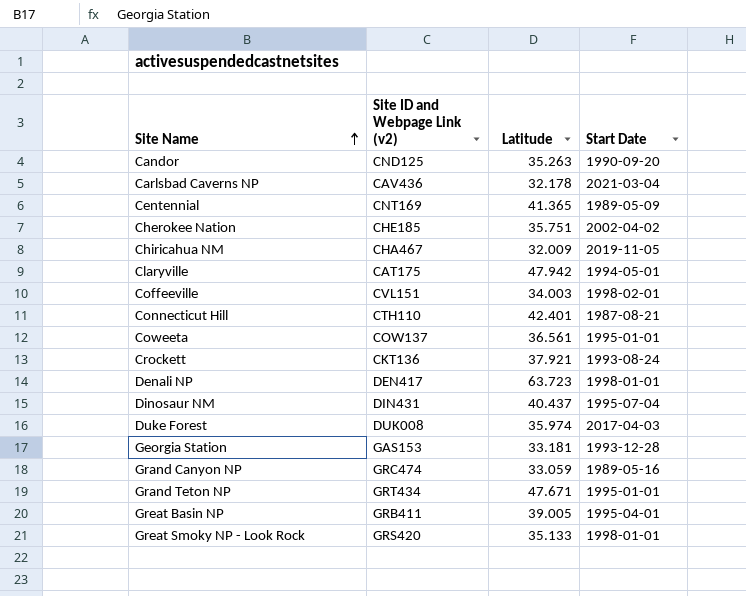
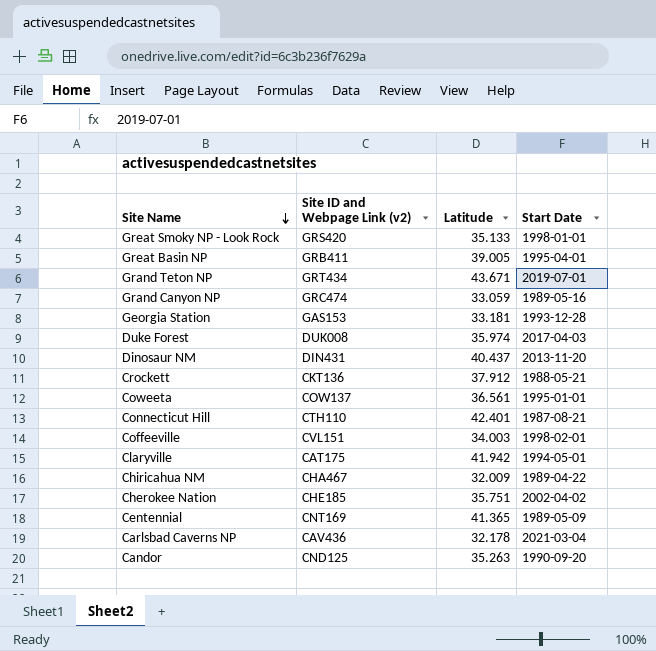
row order: Site Name ascending -> Site Name descending
row Denali NP: DEN417 | 63.723 | 1998-01-01 -> none
Grand Teton NP | Latitude: 47.671 -> 43.671
Grand Teton NP | Start Date: 1995-01-01 -> 2019-07-01
Dinosaur NM | Start Date: 1995-07-04 -> 2013-11-20
Crockett | Latitude: 37.921 -> 37.912
Crockett | Start Date: 1993-08-24 -> 1988-05-21
Claryville | Latitude: 47.942 -> 41.942
Chiricahua NM | Start Date: 2019-11-05 -> 1989-04-22

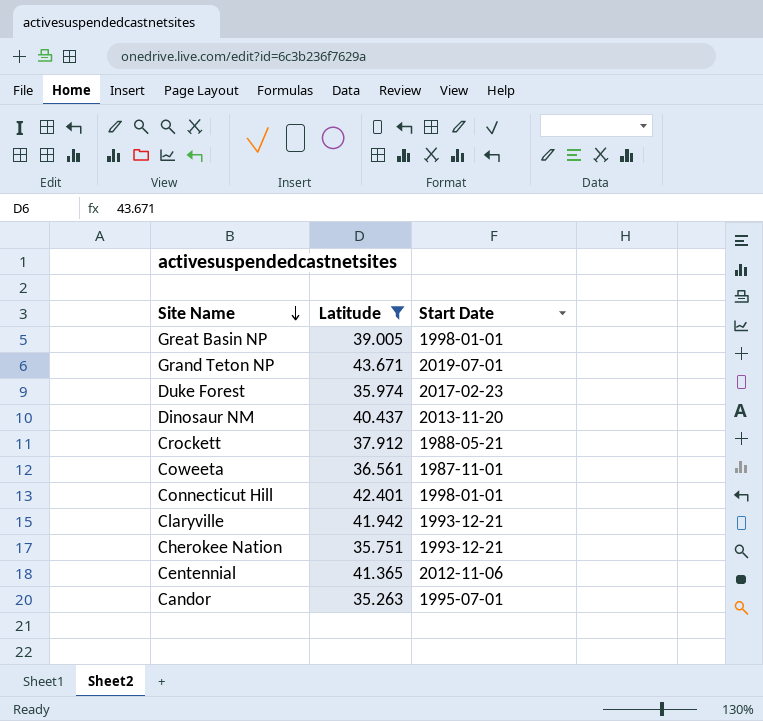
filter: none -> Latitude >= 35.263
column Site ID and Webpage Link (v2) | position: 2 -> none
Great Basin NP | Start Date: 1995-04-01 -> 1998-01-01
Duke Forest | Start Date: 2017-04-03 -> 2017-02-23
Coweeta | Start Date: 1995-01-01 -> 1987-11-01
Connecticut Hill | Start Date: 1987-08-21 -> 1998-01-01
Claryville | Start Date: 1994-05-01 -> 1993-12-21
Cherokee Nation | Start Date: 2002-04-02 -> 1993-12-21
Centennial | Start Date: 1989-05-09 -> 2012-11-06
Candor | Start Date: 1990-09-20 -> 1995-07-01

